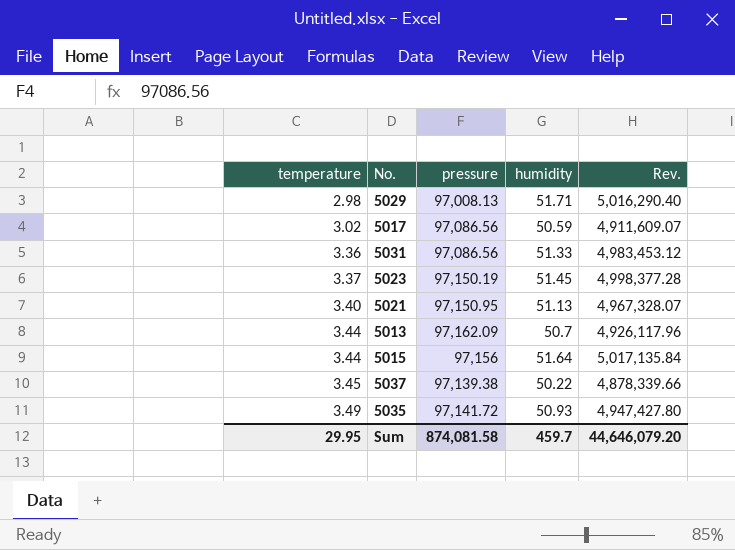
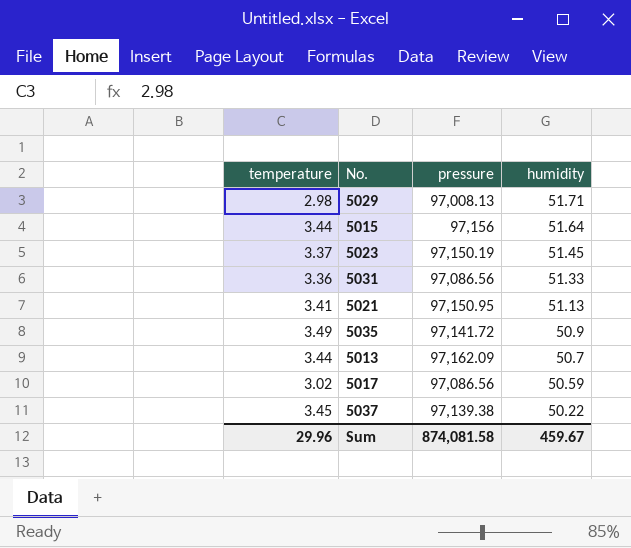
row order: temperature ascending -> humidity descending
column Rev. | formula: [pressure] * [humidity] -> none
5021 | temperature: 3.40 -> 3.41
5035 | humidity: 50.93 -> 50.9
Sum | temperature: 29.95 -> 29.96
Sum | humidity: 459.7 -> 459.67

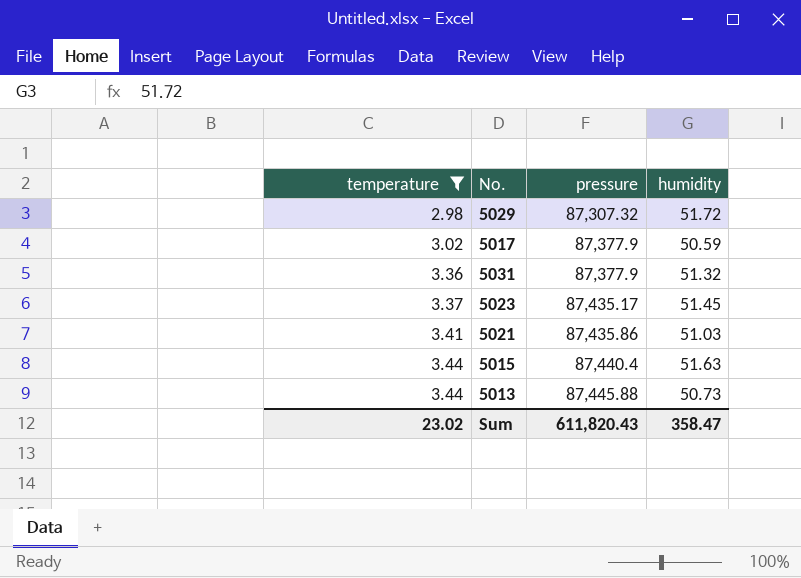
filter: none -> temperature <= 3.44
row order: humidity descending -> temperature ascending
5029 | pressure: 97,008.13 -> 87,307.32
5029 | humidity: 51.71 -> 51.72
5017 | pressure: 97,086.56 -> 87,377.9
5031 | pressure: 97,086.56 -> 87,377.9
5031 | humidity: 51.33 -> 51.32
5023 | pressure: 97,150.19 -> 87,435.17
5021 | pressure: 97,150.95 -> 87,435.86
5021 | humidity: 51.13 -> 51.03
5015 | pressure: 97,156 -> 87,440.4
5015 | humidity: 51.64 -> 51.63
5013 | pressure: 97,162.09 -> 87,445.88
5013 | humidity: 50.7 -> 50.73
Sum | temperature: 29.96 -> 23.02
Sum | pressure: 874,081.58 -> 611,820.43
Sum | humidity: 459.67 -> 358.47

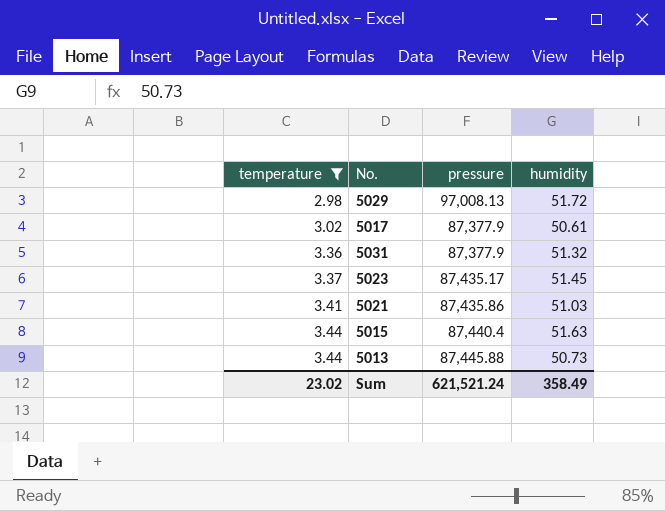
5029 | pressure: 87,307.32 -> 97,008.13
5017 | humidity: 50.59 -> 50.61
Sum | pressure: 611,820.43 -> 621,521.24
Sum | humidity: 358.47 -> 358.49

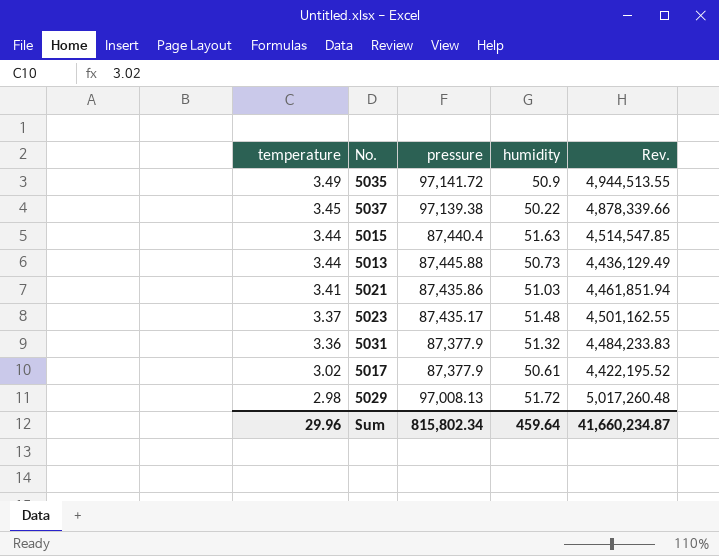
filter: temperature <= 3.44 -> none
row order: temperature ascending -> temperature descending
column Rev. | formula: none -> [pressure] * [humidity]
5023 | humidity: 51.45 -> 51.48
Sum | temperature: 23.02 -> 29.96
Sum | pressure: 621,521.24 -> 815,802.34
Sum | humidity: 358.49 -> 459.64

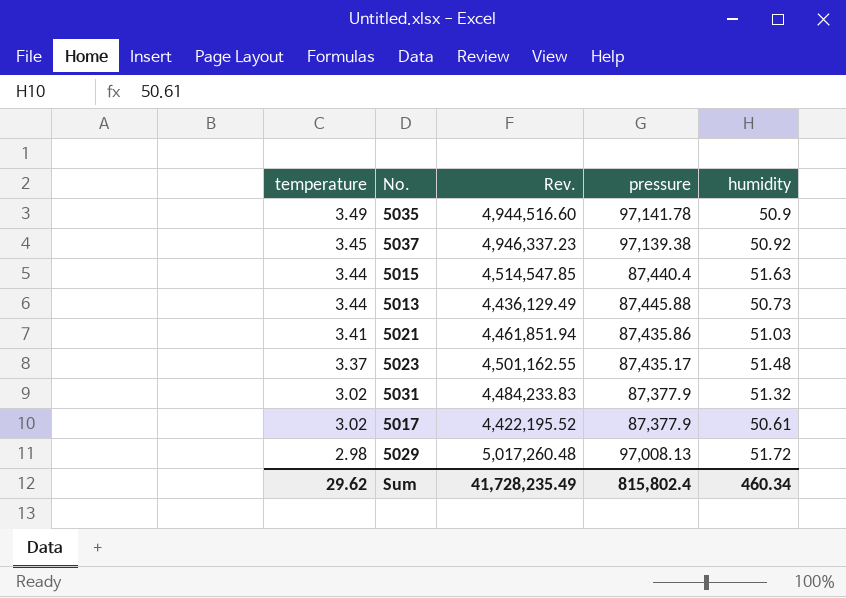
column Rev. | position: 5 -> 3
5035 | Rev.: 4,944,513.55 -> 4,944,516.60
5035 | pressure: 97,141.72 -> 97,141.78
5037 | Rev.: 4,878,339.66 -> 4,946,337.23
5037 | humidity: 50.22 -> 50.92
5031 | temperature: 3.36 -> 3.02
Sum | temperature: 29.96 -> 29.62
Sum | Rev.: 41,660,234.87 -> 41,728,235.49
Sum | pressure: 815,802.34 -> 815,802.4
Sum | humidity: 459.64 -> 460.34

